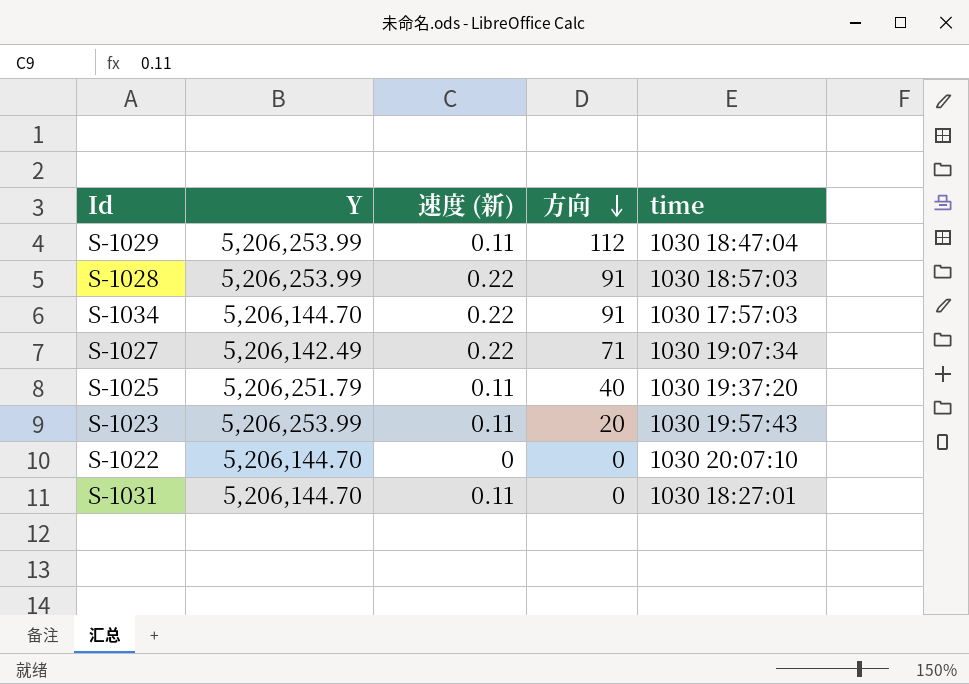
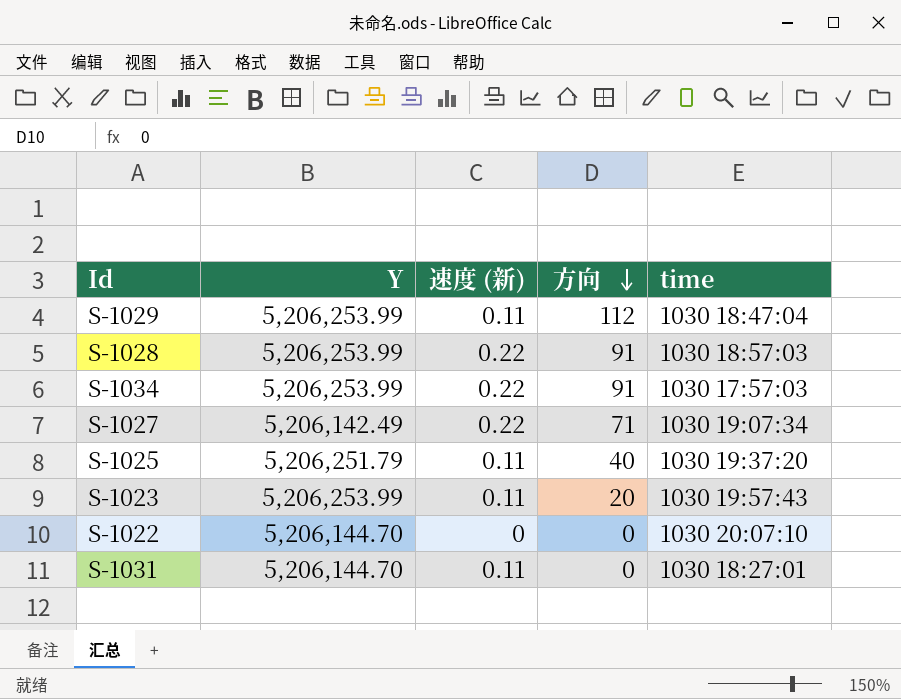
S-1034 | Y: 5,206,144.70 -> 5,206,253.99

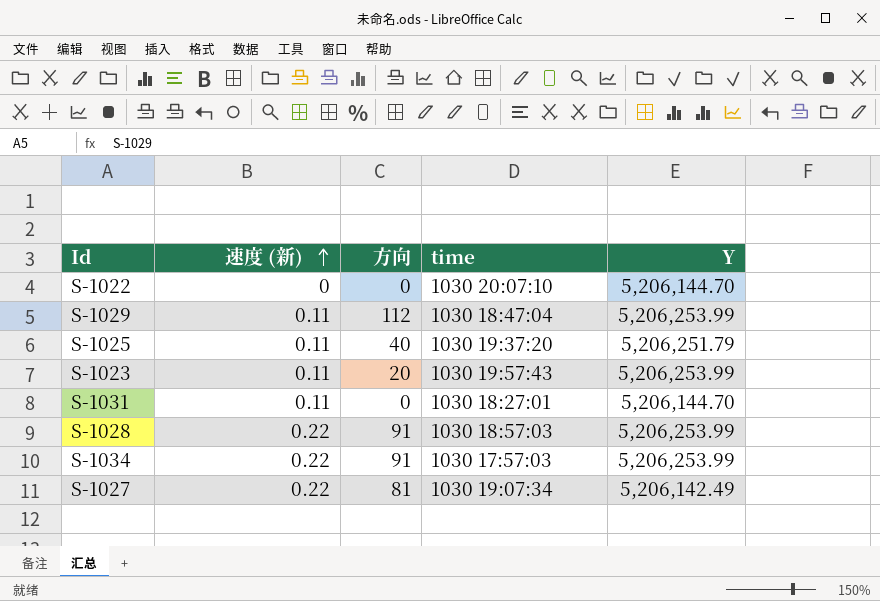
row order: 方向 descending -> 速度 (新) ascending
column Y | position: 2 -> 5
S-1027 | 方向: 71 -> 81

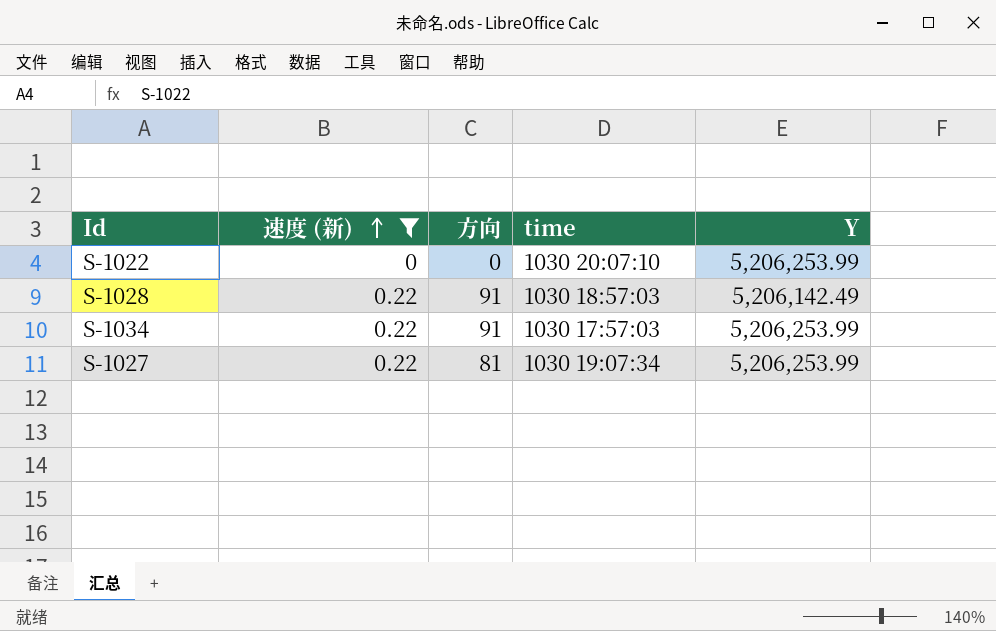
filter: none -> 速度 (新) != 0.11
S-1022 | Y: 5,206,144.70 -> 5,206,253.99
S-1028 | Y: 5,206,253.99 -> 5,206,142.49
S-1027 | Y: 5,206,142.49 -> 5,206,253.99

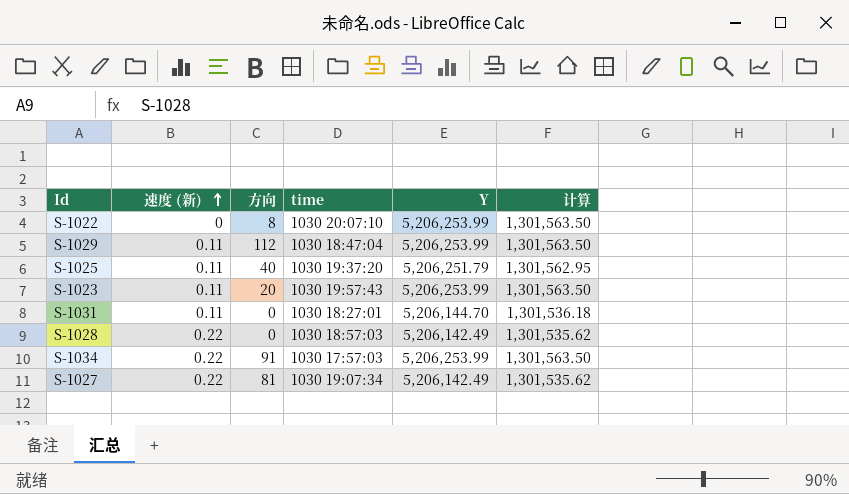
filter: 速度 (新) != 0.11 -> none
column 计算 | formula: none -> [Y] * 0.25
S-1022 | 方向: 0 -> 8
S-1028 | 方向: 91 -> 0
S-1027 | Y: 5,206,253.99 -> 5,206,142.49

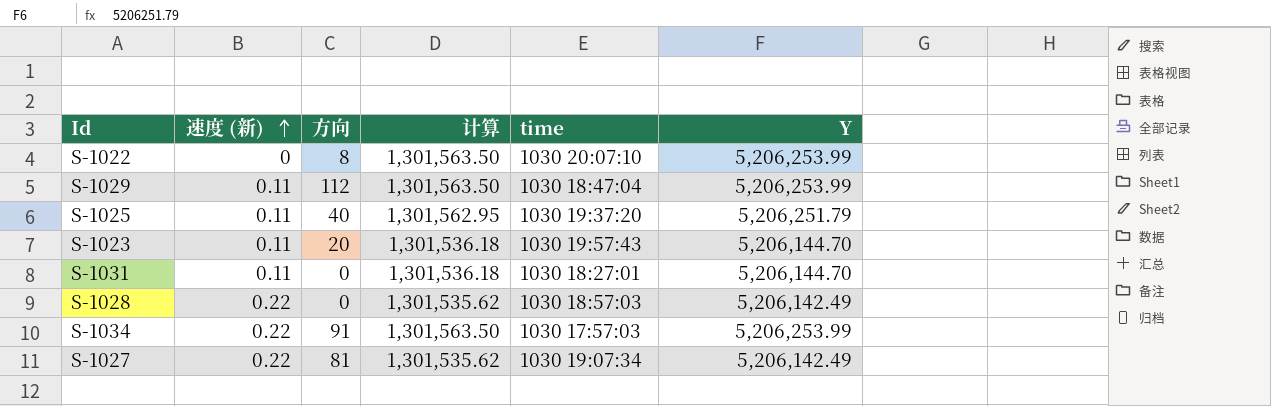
column 计算 | position: 6 -> 4
S-1023 | 计算: 1,301,563.50 -> 1,301,536.18
S-1023 | Y: 5,206,253.99 -> 5,206,144.70

